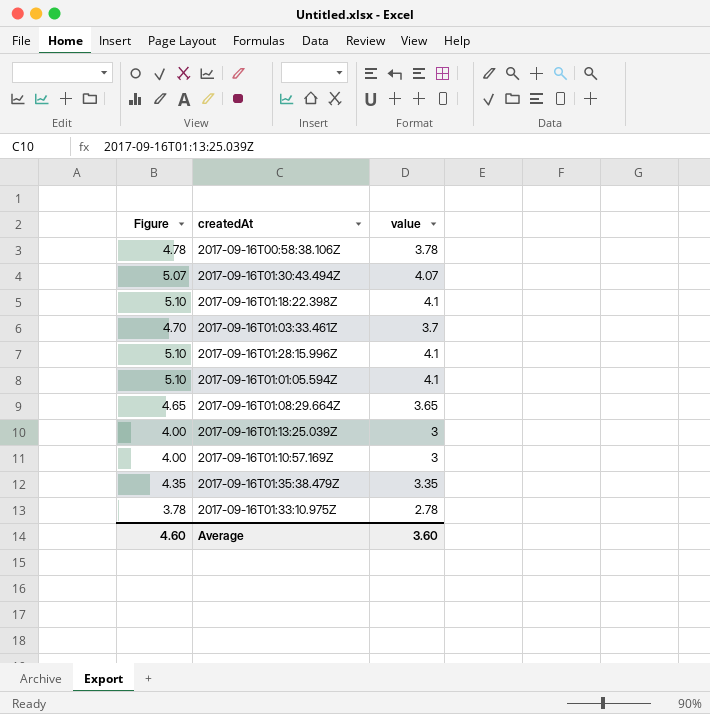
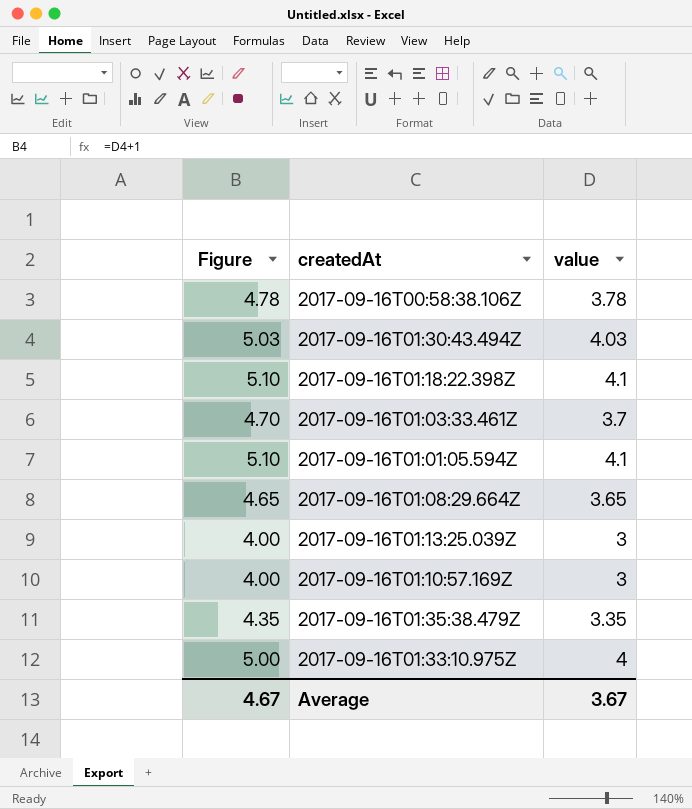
row 2017-09-16T01:28:15.996Z: 5.10 | 4.1 -> none
2017-09-16T01:30:43.494Z | Figure: 5.07 -> 5.03
2017-09-16T01:30:43.494Z | value: 4.07 -> 4.03
2017-09-16T01:33:10.975Z | Figure: 3.78 -> 5.00
2017-09-16T01:33:10.975Z | value: 2.78 -> 4
Average | Figure: 4.60 -> 4.67
Average | value: 3.60 -> 3.67

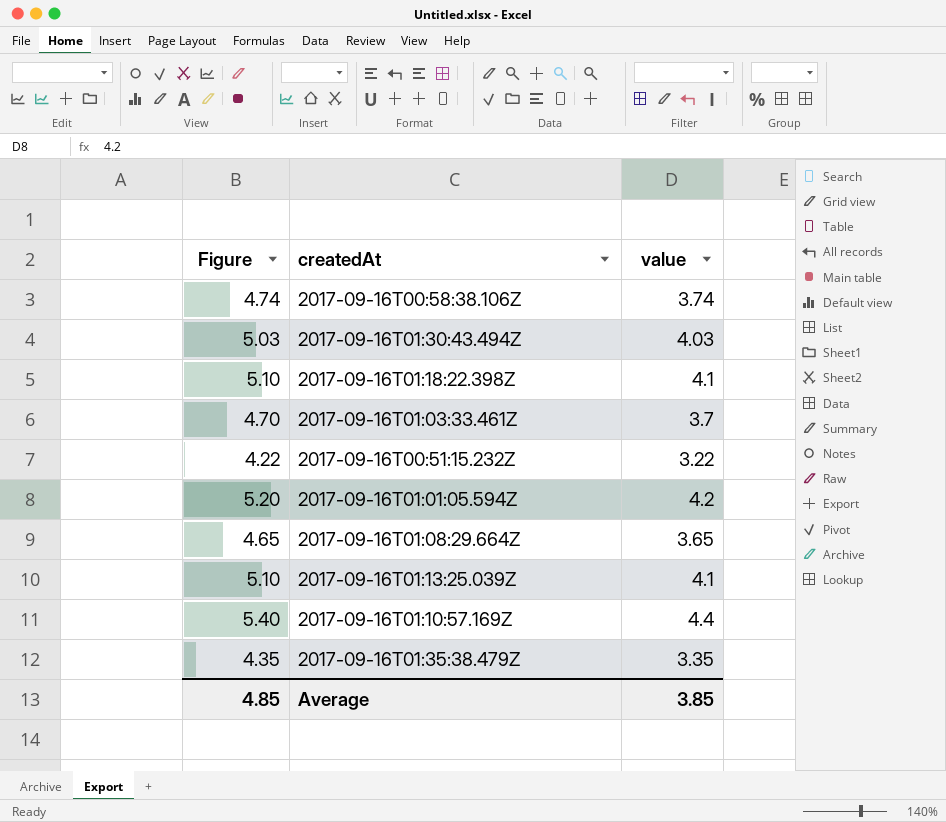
row 2017-09-16T01:33:10.975Z: 5.00 | 4 -> none
2017-09-16T00:58:38.106Z | Figure: 4.78 -> 4.74
2017-09-16T00:58:38.106Z | value: 3.78 -> 3.74
row 2017-09-16T00:51:15.232Z: none -> 4.22 | 3.22
2017-09-16T01:01:05.594Z | Figure: 5.10 -> 5.20
2017-09-16T01:01:05.594Z | value: 4.1 -> 4.2
2017-09-16T01:13:25.039Z | Figure: 4.00 -> 5.10
2017-09-16T01:13:25.039Z | value: 3 -> 4.1
2017-09-16T01:10:57.169Z | Figure: 4.00 -> 5.40
2017-09-16T01:10:57.169Z | value: 3 -> 4.4
Average | Figure: 4.67 -> 4.85
Average | value: 3.67 -> 3.85

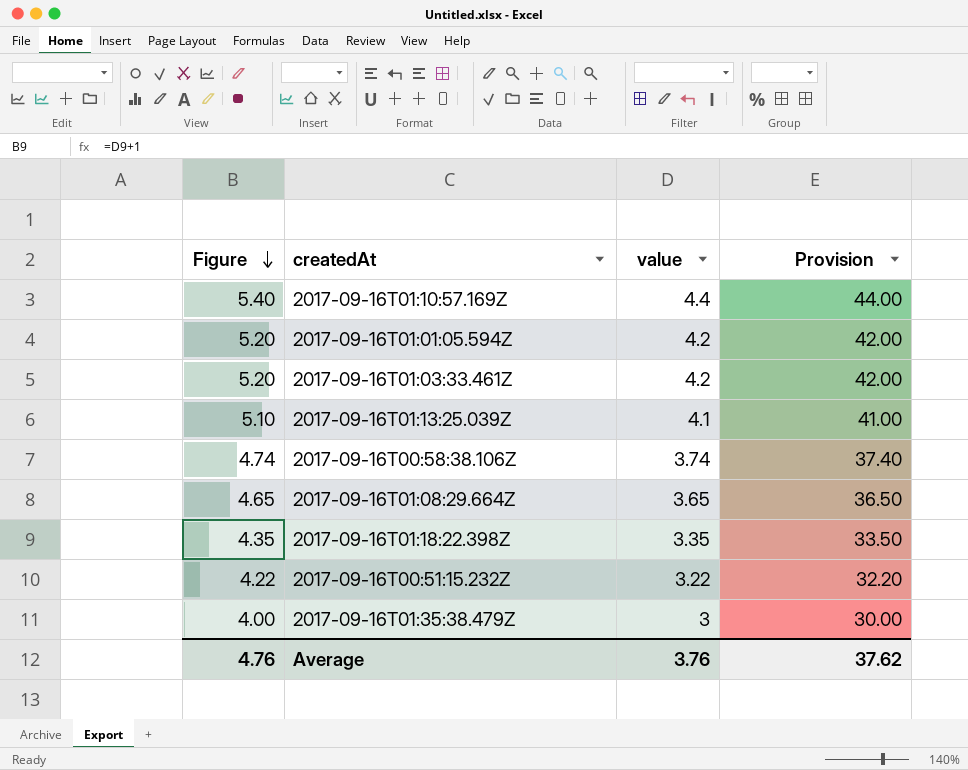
row order: none -> Figure descending
column Provision | formula: none -> [value] * 10
row 2017-09-16T01:30:43.494Z: 5.03 | 4.03 -> none
2017-09-16T01:03:33.461Z | Figure: 4.70 -> 5.20
2017-09-16T01:03:33.461Z | value: 3.7 -> 4.2
2017-09-16T01:18:22.398Z | Figure: 5.10 -> 4.35
2017-09-16T01:18:22.398Z | value: 4.1 -> 3.35
2017-09-16T01:35:38.479Z | Figure: 4.35 -> 4.00
2017-09-16T01:35:38.479Z | value: 3.35 -> 3
Average | Figure: 4.85 -> 4.76
Average | value: 3.85 -> 3.76

